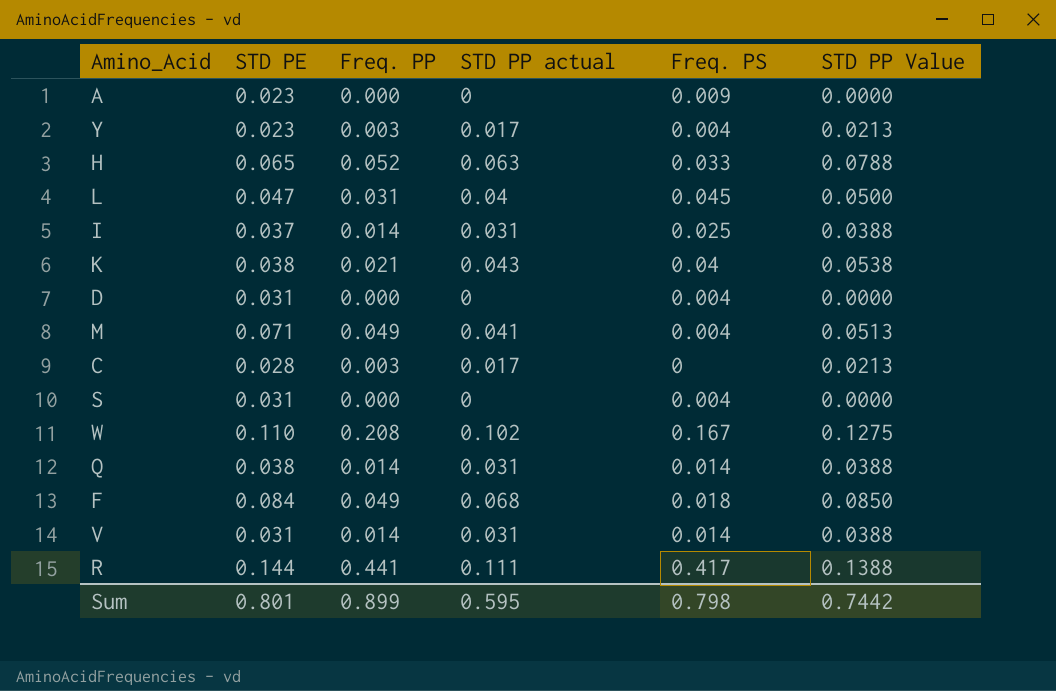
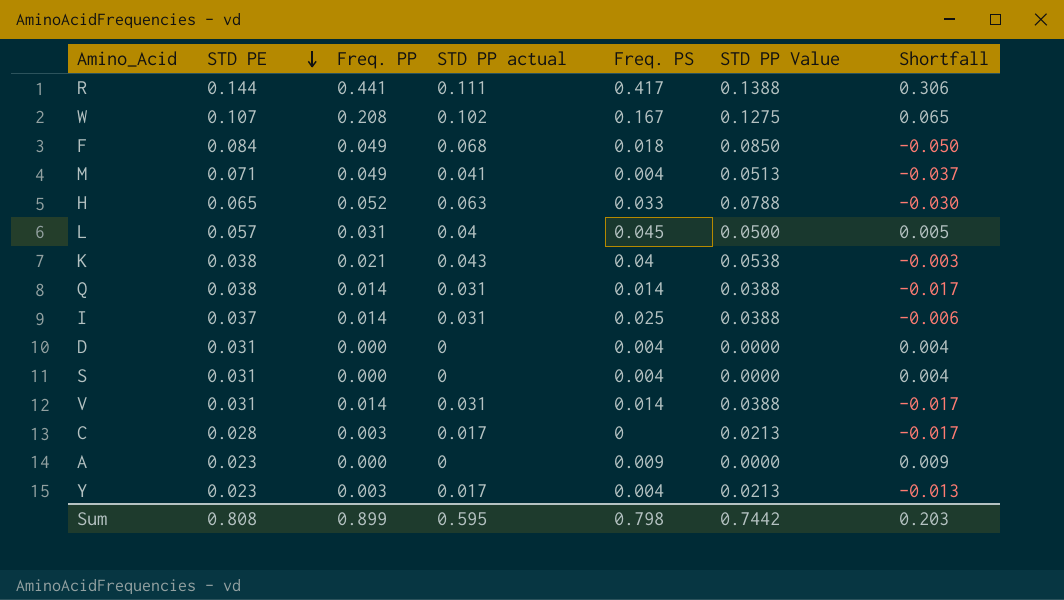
row order: none -> STD PE descending
column Shortfall | formula: none -> [Freq. PS] - [STD PP actual]
W | STD PE: 0.110 -> 0.107
L | STD PE: 0.047 -> 0.057
Sum | STD PE: 0.801 -> 0.808

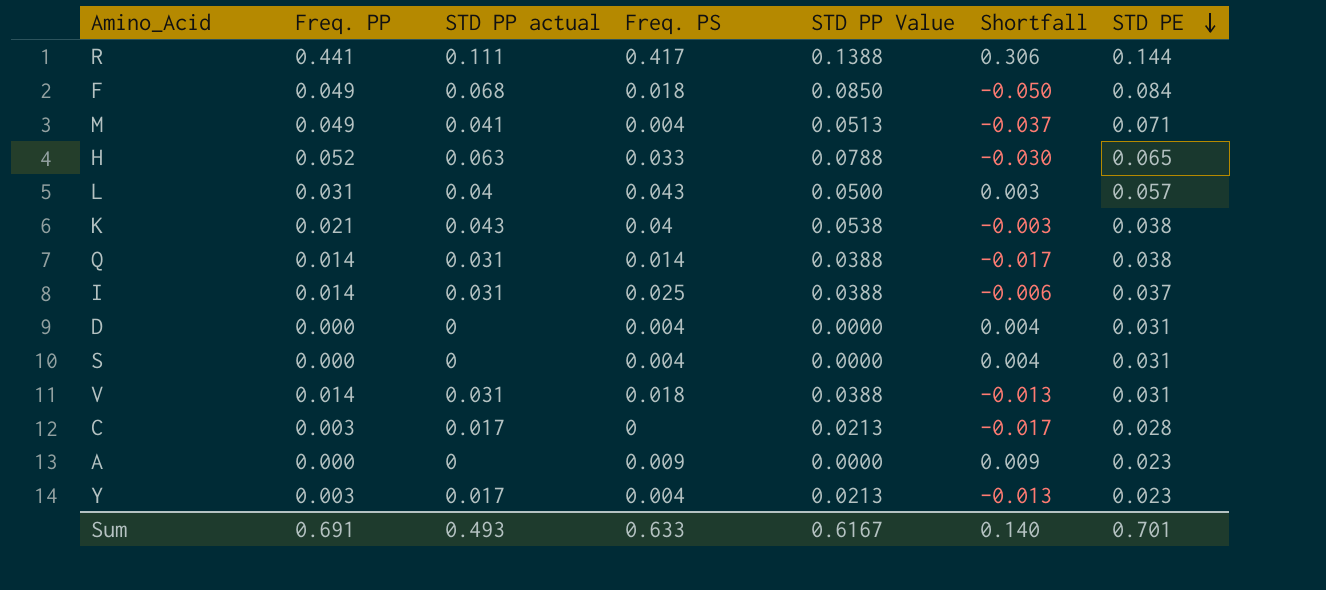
column STD PE | position: 2 -> 7
row W: 0.107 | 0.208 | 0.102 | 0.167 | 0.1275 | 0.065 -> none
L | Freq. PS: 0.045 -> 0.043
L | Shortfall: 0.005 -> 0.003
V | Freq. PS: 0.014 -> 0.018
V | Shortfall: -0.017 -> -0.013
Sum | Freq. PP: 0.899 -> 0.691
Sum | STD PP actual: 0.595 -> 0.493
Sum | Freq. PS: 0.798 -> 0.633
Sum | STD PP Value: 0.7442 -> 0.6167
Sum | Shortfall: 0.203 -> 0.140
Sum | STD PE: 0.808 -> 0.701

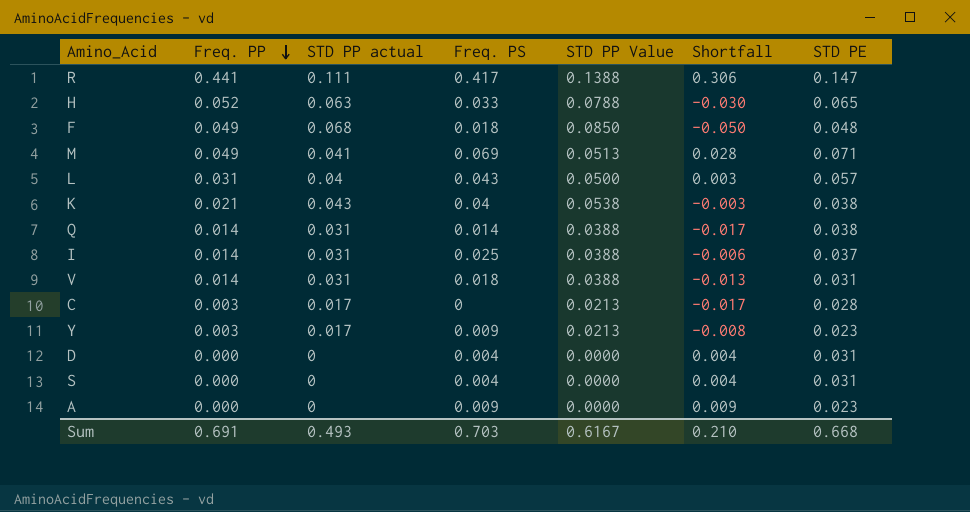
row order: STD PE descending -> Freq. PP descending
R | STD PE: 0.144 -> 0.147
F | STD PE: 0.084 -> 0.048
M | Freq. PS: 0.004 -> 0.069
M | Shortfall: -0.037 -> 0.028
Y | Freq. PS: 0.004 -> 0.009
Y | Shortfall: -0.013 -> -0.008
Sum | Freq. PS: 0.633 -> 0.703
Sum | Shortfall: 0.140 -> 0.210
Sum | STD PE: 0.701 -> 0.668

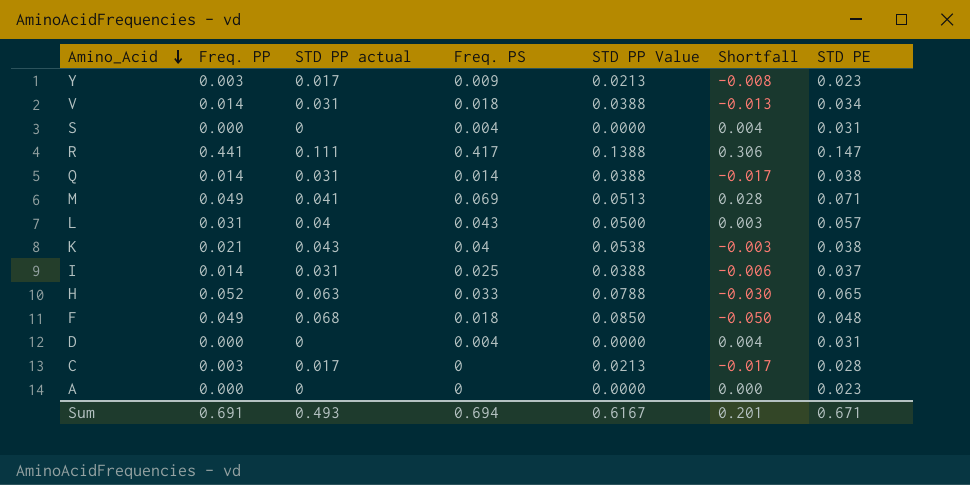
row order: Freq. PP descending -> Amino_Acid descending
V | STD PE: 0.031 -> 0.034
A | Freq. PS: 0.009 -> 0
A | Shortfall: 0.009 -> 0.000
Sum | Freq. PS: 0.703 -> 0.694
Sum | Shortfall: 0.210 -> 0.201
Sum | STD PE: 0.668 -> 0.671

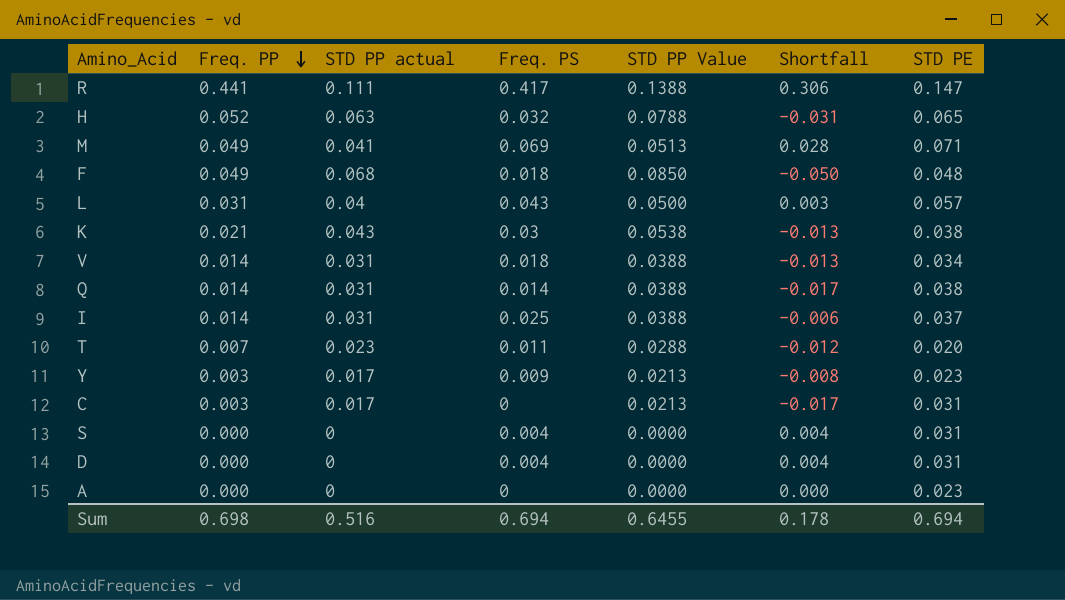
row order: Amino_Acid descending -> Freq. PP descending
H | Freq. PS: 0.033 -> 0.032
H | Shortfall: -0.030 -> -0.031
K | Freq. PS: 0.04 -> 0.03
K | Shortfall: -0.003 -> -0.013
row T: none -> 0.007 | 0.023 | 0.011 | 0.0288 | -0.012 | 0.020
C | STD PE: 0.028 -> 0.031
Sum | Freq. PP: 0.691 -> 0.698
Sum | STD PP actual: 0.493 -> 0.516
Sum | STD PP Value: 0.6167 -> 0.6455
Sum | Shortfall: 0.201 -> 0.178
Sum | STD PE: 0.671 -> 0.694

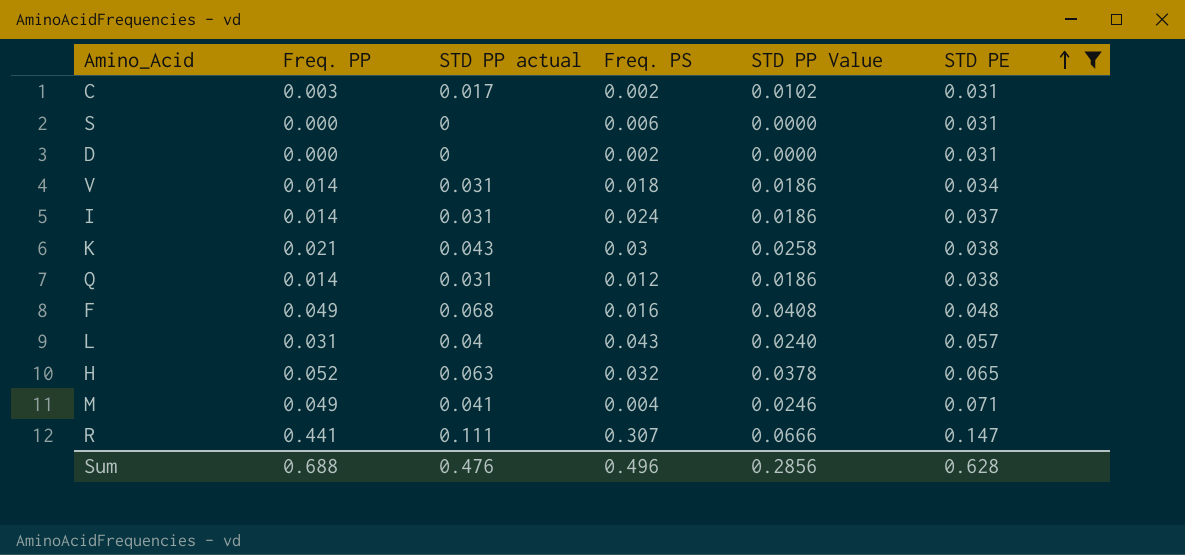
filter: none -> STD PE >= 0.031
row order: Freq. PP descending -> STD PE ascending
column Shortfall | formula: [Freq. PS] - [STD PP actual] -> none
column STD PP Value | formula: [STD PP actual] * 1.25 -> [STD PP actual] * 0.6
C | Freq. PS: 0 -> 0.002
S | Freq. PS: 0.004 -> 0.006
D | Freq. PS: 0.004 -> 0.002
I | Freq. PS: 0.025 -> 0.024
Q | Freq. PS: 0.014 -> 0.012
F | Freq. PS: 0.018 -> 0.016
M | Freq. PS: 0.069 -> 0.004
R | Freq. PS: 0.417 -> 0.307
Sum | Freq. PP: 0.698 -> 0.688
Sum | STD PP actual: 0.516 -> 0.476
Sum | Freq. PS: 0.694 -> 0.496
Sum | STD PP Value: 0.6455 -> 0.2856
Sum | STD PE: 0.694 -> 0.628

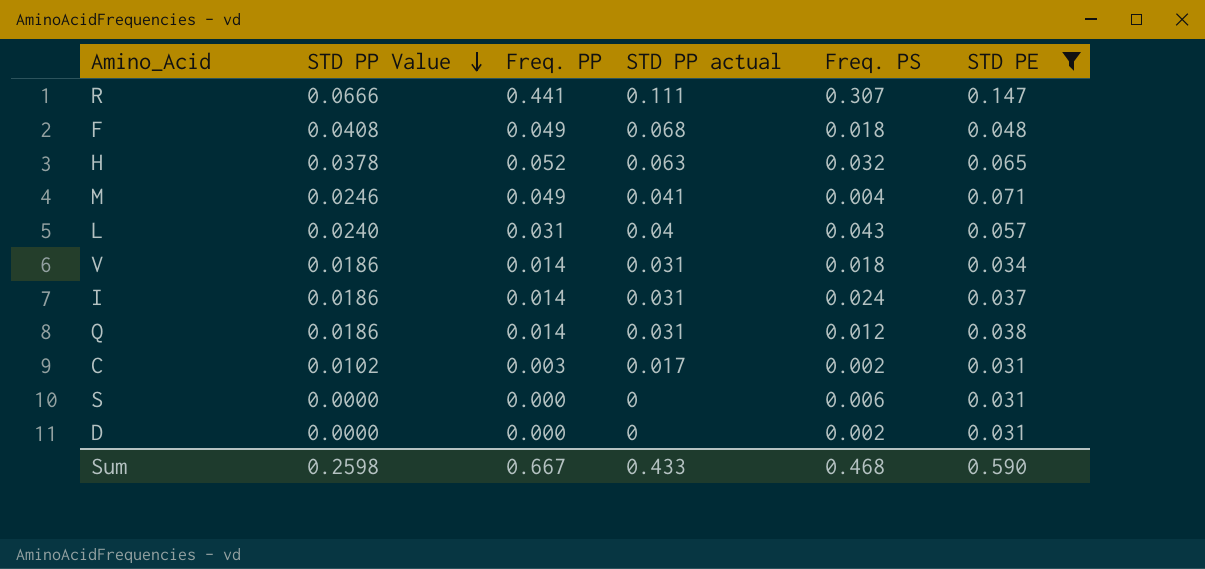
row order: STD PE ascending -> STD PP Value descending
column STD PP Value | position: 5 -> 2
row K: 0.021 | 0.043 | 0.03 | 0.0258 | 0.038 -> none
F | Freq. PS: 0.016 -> 0.018
Sum | STD PP Value: 0.2856 -> 0.2598
Sum | Freq. PP: 0.688 -> 0.667
Sum | STD PP actual: 0.476 -> 0.433
Sum | Freq. PS: 0.496 -> 0.468
Sum | STD PE: 0.628 -> 0.590

